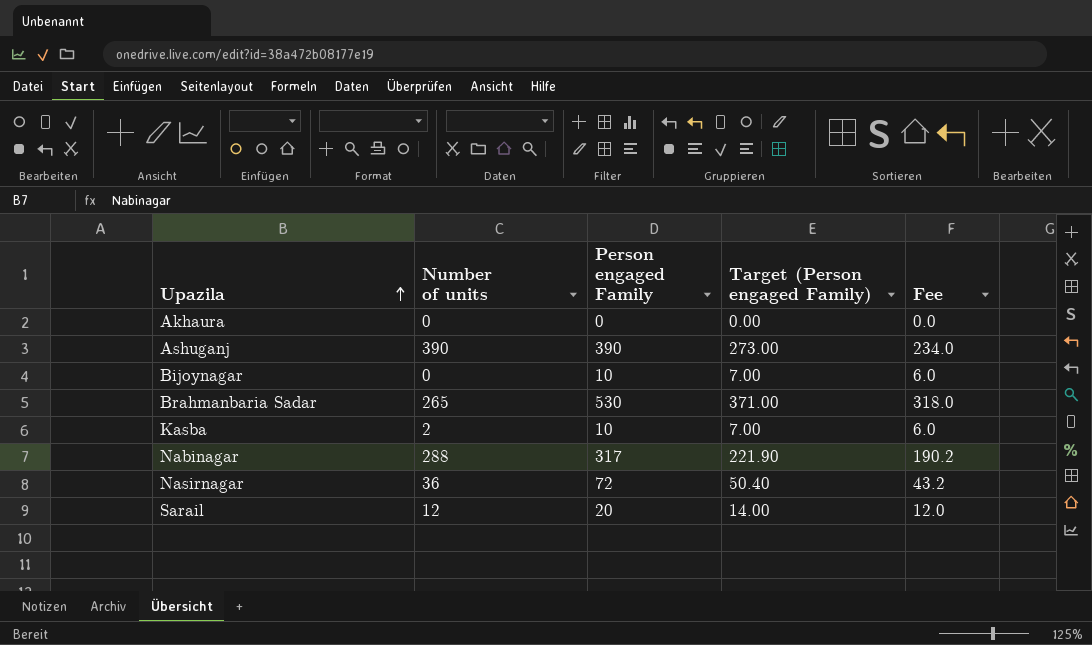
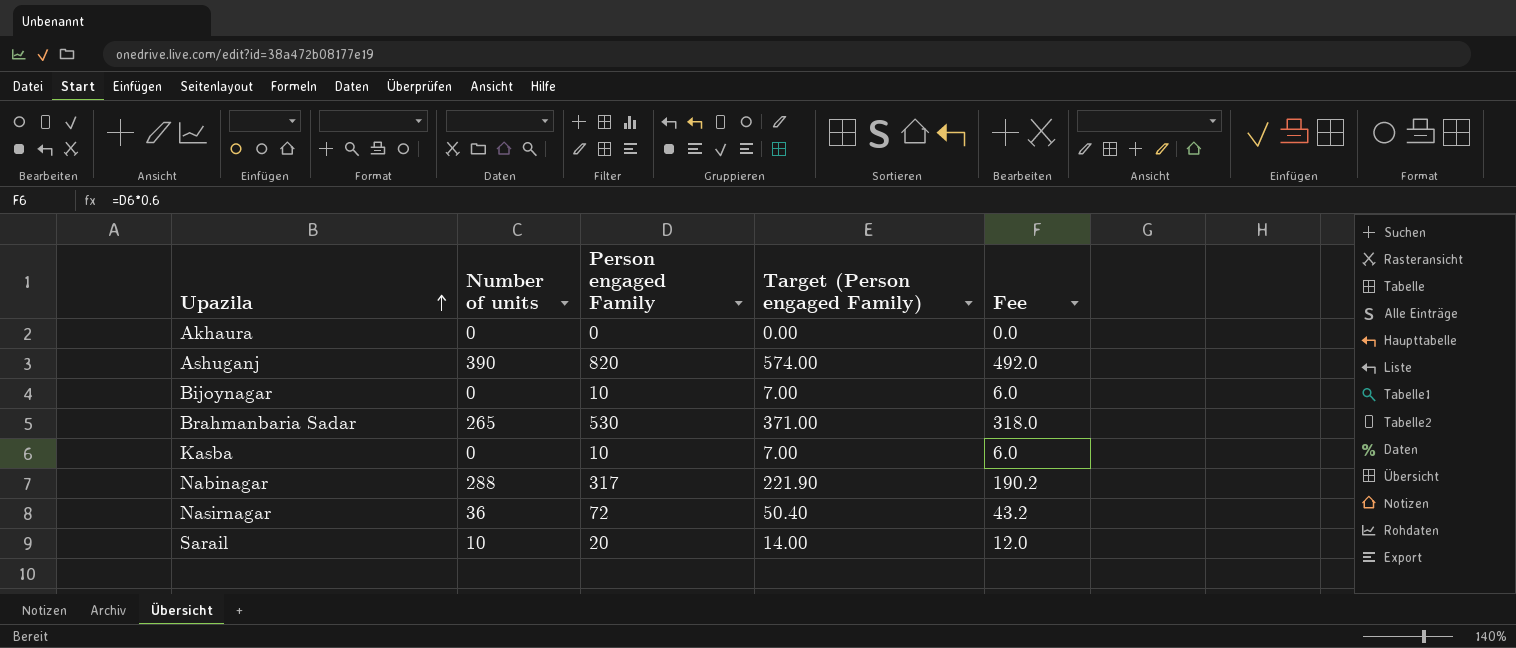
Ashuganj | Person engaged Family: 390 -> 820
Ashuganj | Target (Person engaged Family): 273.00 -> 574.00
Ashuganj | Fee: 234.0 -> 492.0
Kasba | Number of units: 2 -> 0
Sarail | Number of units: 12 -> 10

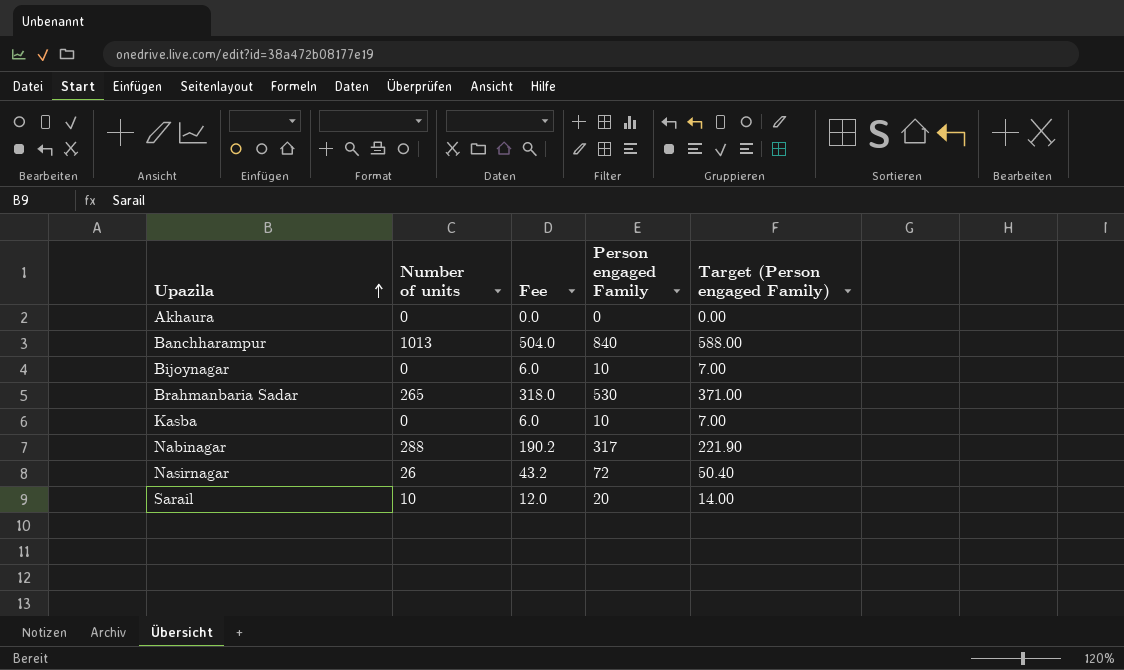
column Fee | position: 5 -> 3
row Ashuganj: 390 | 820 | 574.00 | 492.0 -> none
row Banchharampur: none -> 1013 | 504.0 | 840 | 588.00
Nasirnagar | Number of units: 36 -> 26

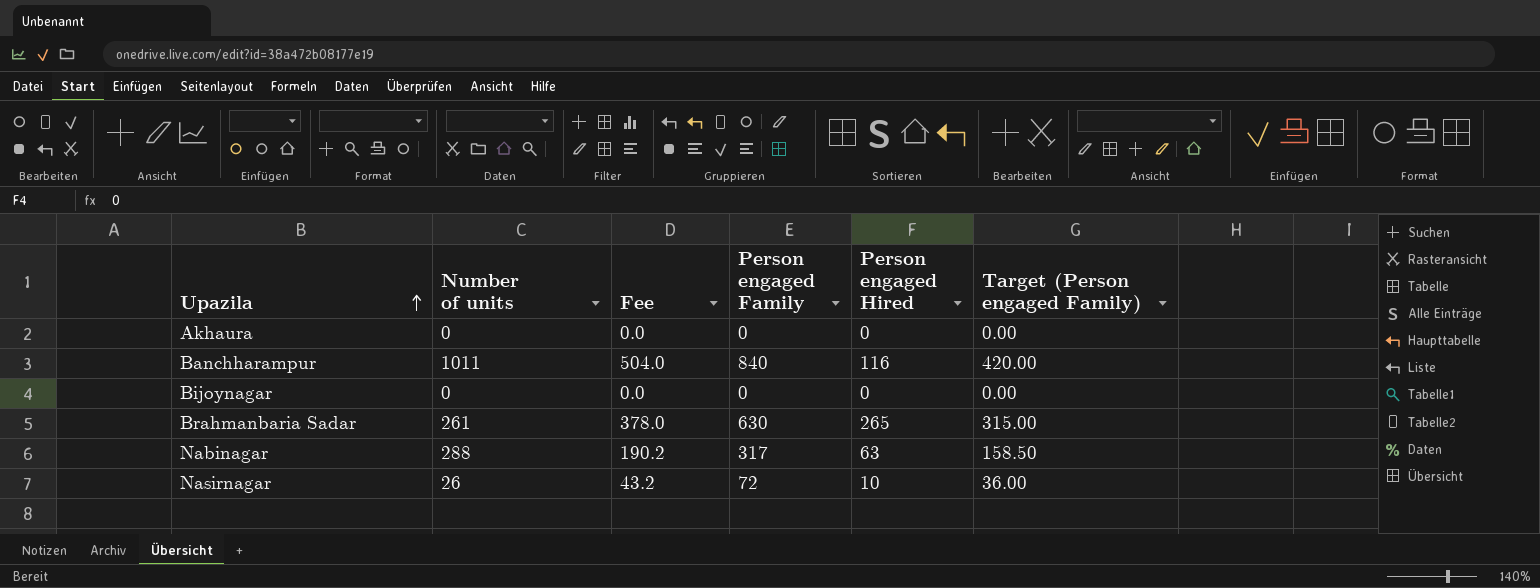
column Person engaged Hired | position: none -> 5
column Target (Person engaged Family) | formula: [Person engaged Family] * 0.7 -> [Person engaged Family] * 0.5
row Kasba: 0 | 6.0 | 10 | 7.00 -> none
row Sarail: 10 | 12.0 | 20 | 14.00 -> none
Banchharampur | Number of units: 1013 -> 1011
Bijoynagar | Fee: 6.0 -> 0.0
Bijoynagar | Person engaged Family: 10 -> 0
Brahmanbaria Sadar | Number of units: 265 -> 261
Brahmanbaria Sadar | Fee: 318.0 -> 378.0
Brahmanbaria Sadar | Person engaged Family: 530 -> 630

